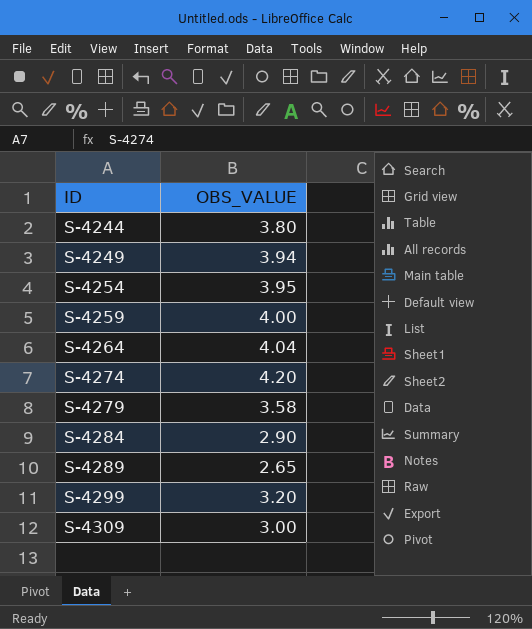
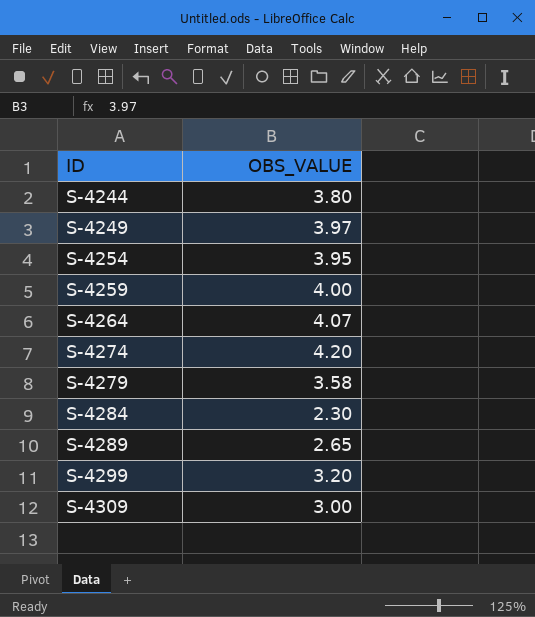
S-4249 | OBS_VALUE: 3.94 -> 3.97
S-4264 | OBS_VALUE: 4.04 -> 4.07
S-4284 | OBS_VALUE: 2.90 -> 2.30

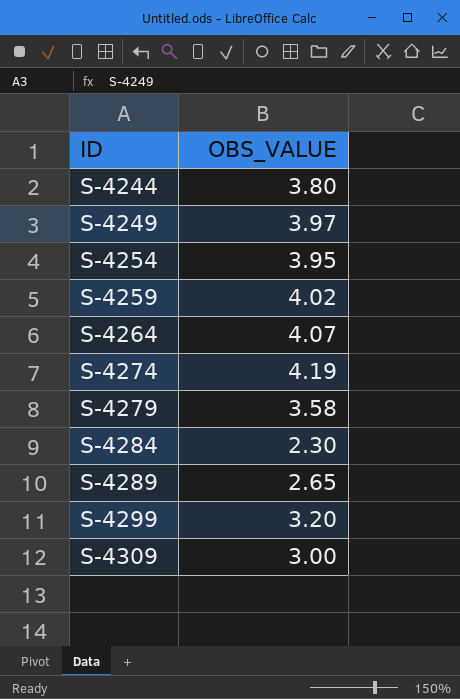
S-4259 | OBS_VALUE: 4.00 -> 4.02
S-4274 | OBS_VALUE: 4.20 -> 4.19

